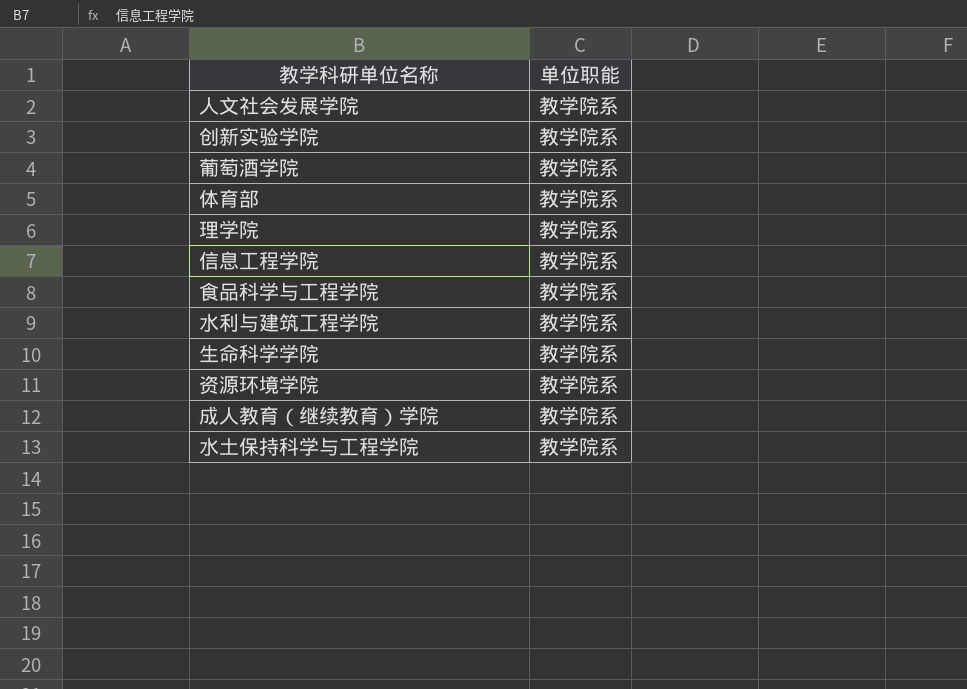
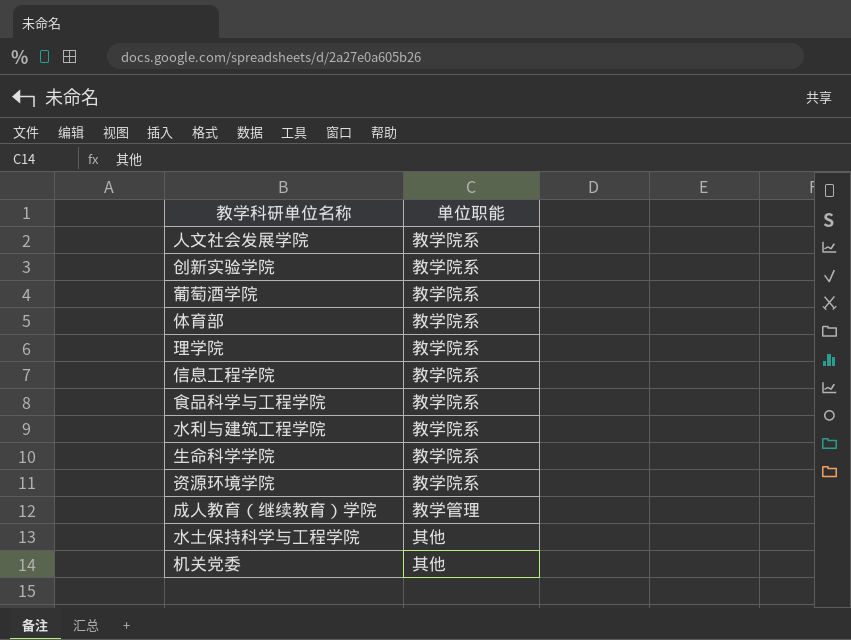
成人教育（继续教育）学院 | 单位职能: 教学院系 -> 教学管理
水土保持科学与工程学院 | 单位职能: 教学院系 -> 其他
row 机关党委: none -> 其他

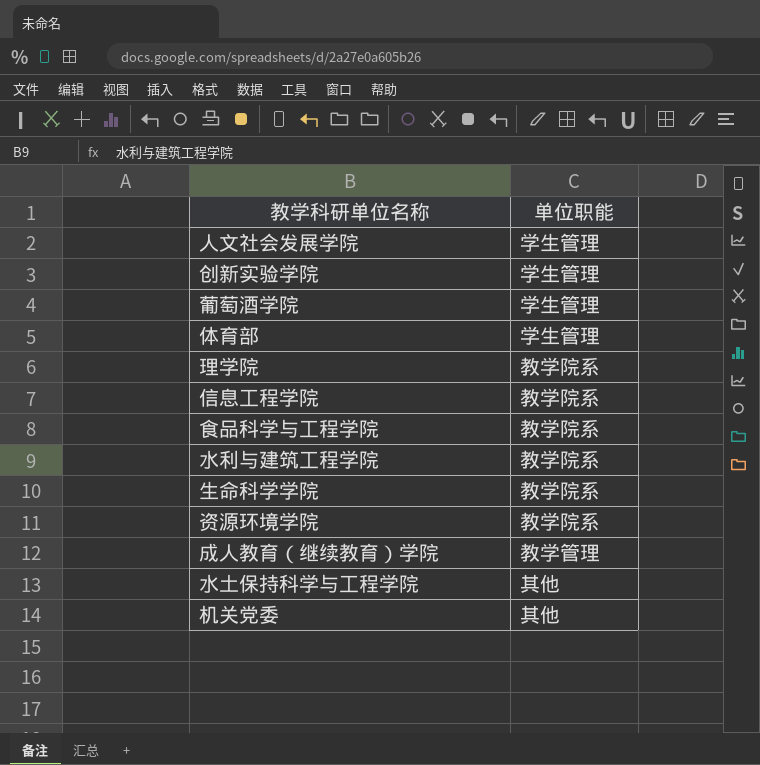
人文社会发展学院 | 单位职能: 教学院系 -> 学生管理
创新实验学院 | 单位职能: 教学院系 -> 学生管理
葡萄酒学院 | 单位职能: 教学院系 -> 学生管理
体育部 | 单位职能: 教学院系 -> 学生管理

